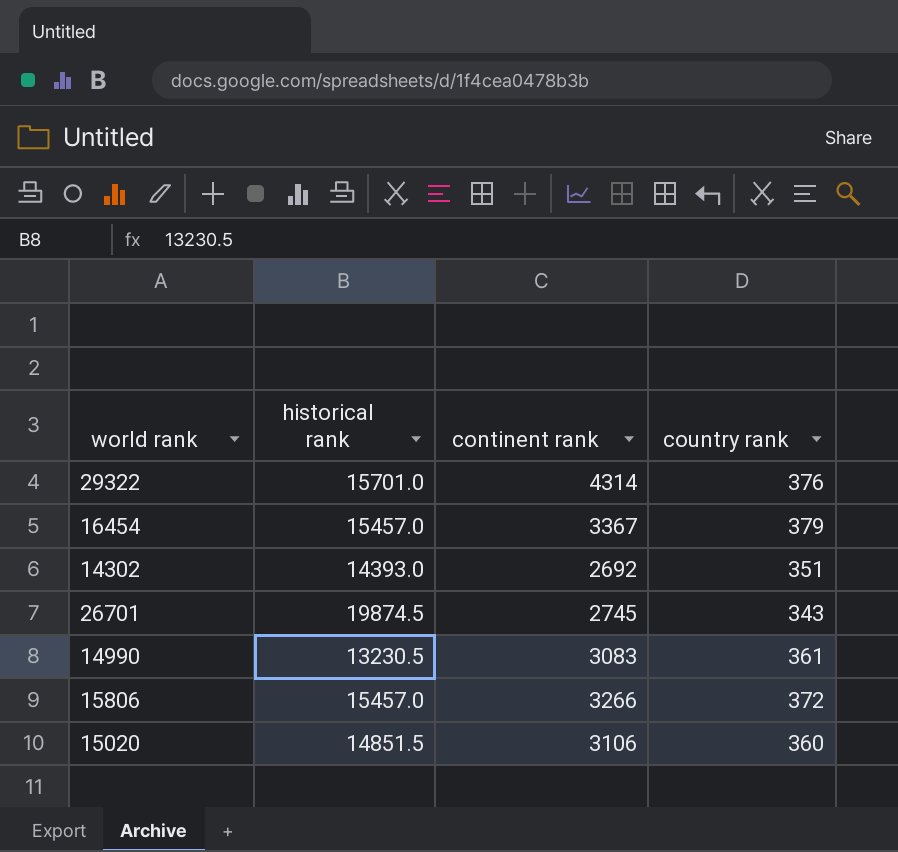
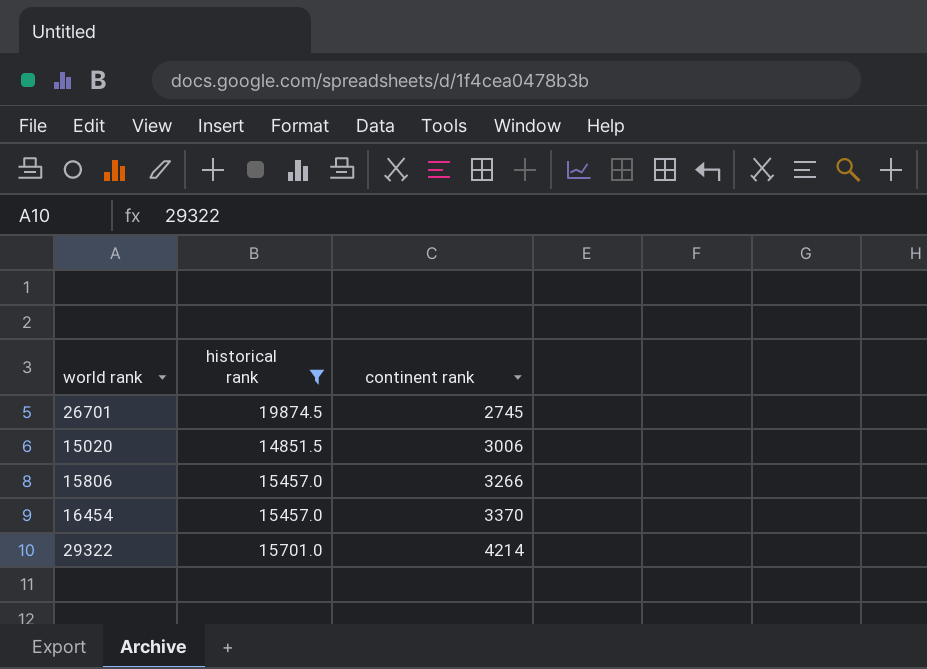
filter: none -> historical rank >= 14851.5
row order: none -> continent rank ascending
column country rank | position: 4 -> none
15020 | continent rank: 3106 -> 3006
16454 | continent rank: 3367 -> 3370
29322 | continent rank: 4314 -> 4214

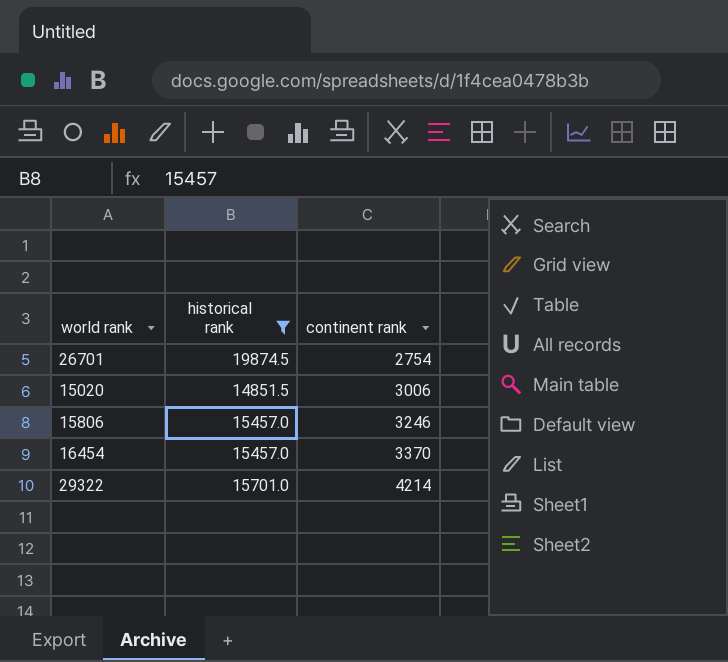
26701 | continent rank: 2745 -> 2754
15806 | continent rank: 3266 -> 3246

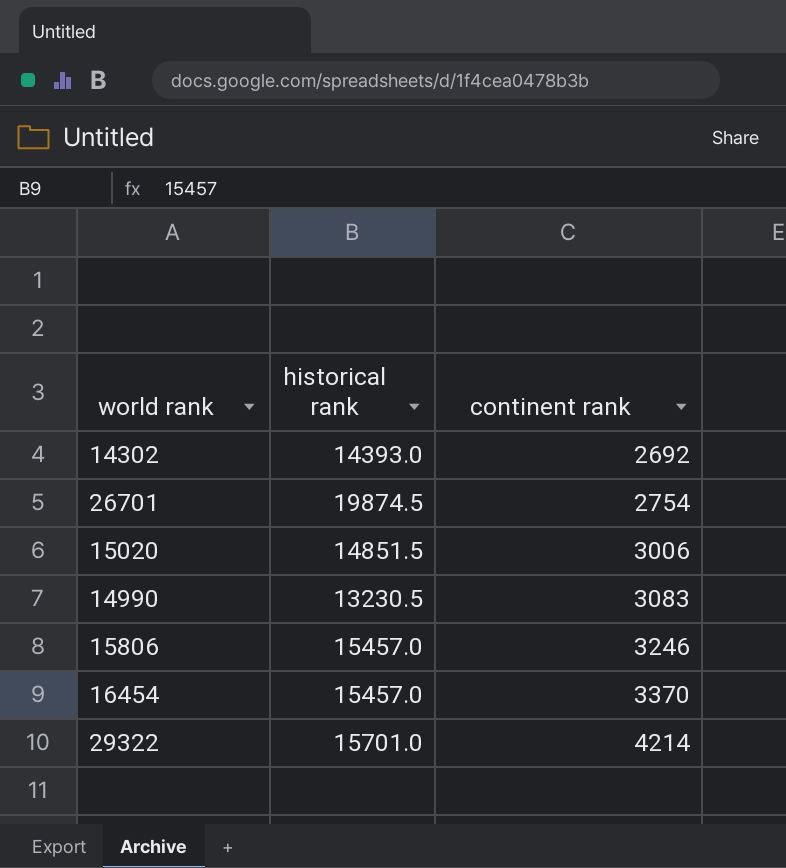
filter: historical rank >= 14851.5 -> none

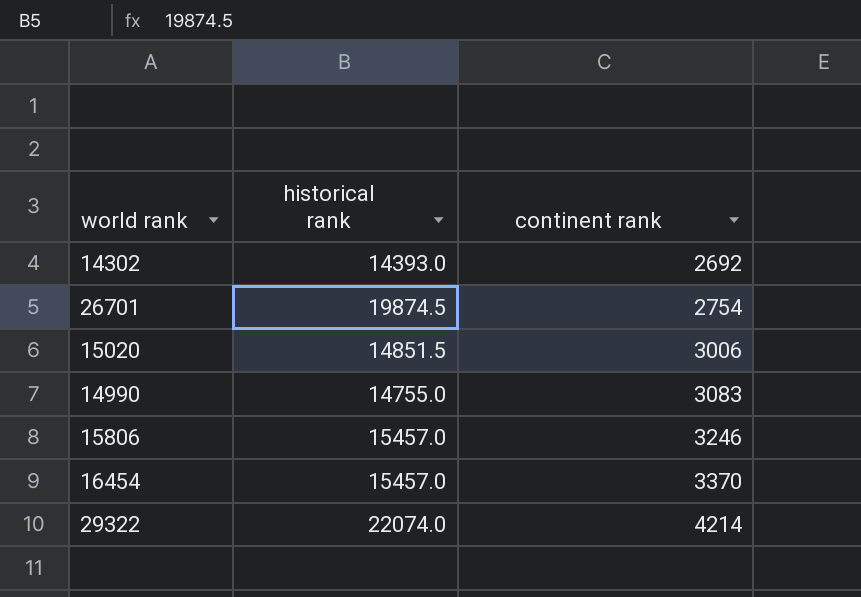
14990 | historical rank: 13230.5 -> 14755.0
29322 | historical rank: 15701.0 -> 22074.0

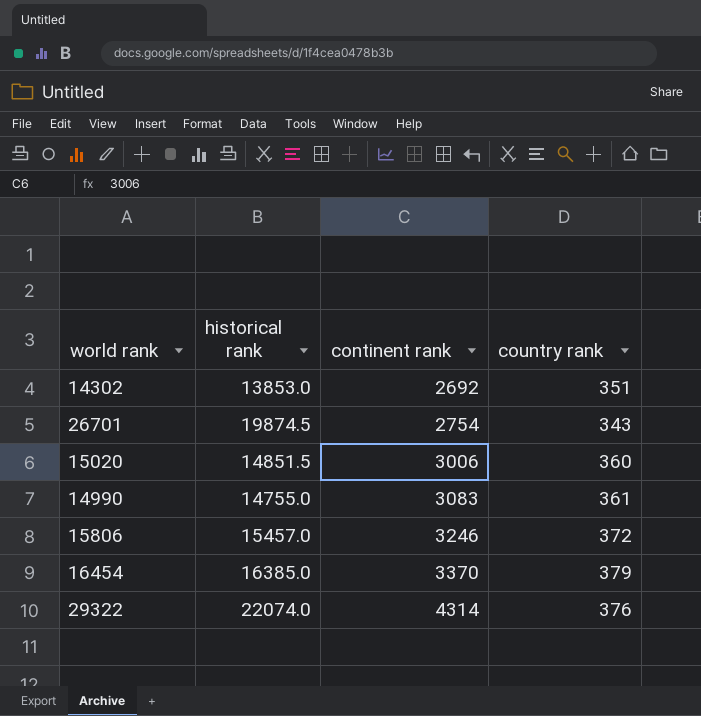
column country rank | position: none -> 4
14302 | historical rank: 14393.0 -> 13853.0
16454 | historical rank: 15457.0 -> 16385.0
29322 | continent rank: 4214 -> 4314

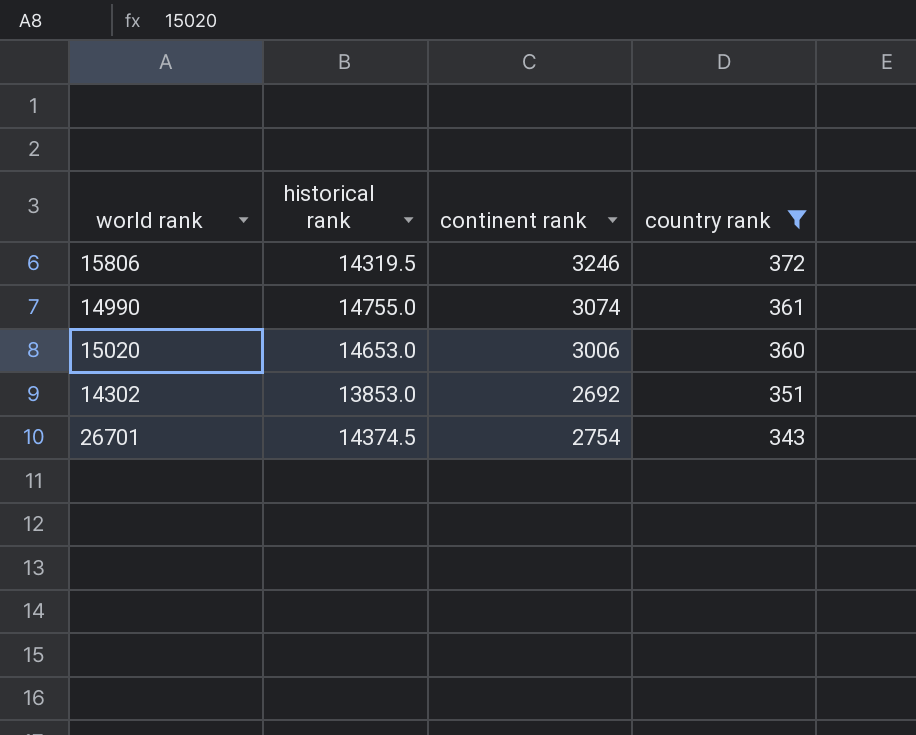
filter: none -> country rank <= 372
row order: continent rank ascending -> country rank descending
15806 | historical rank: 15457.0 -> 14319.5
14990 | continent rank: 3083 -> 3074
15020 | historical rank: 14851.5 -> 14653.0
26701 | historical rank: 19874.5 -> 14374.5

